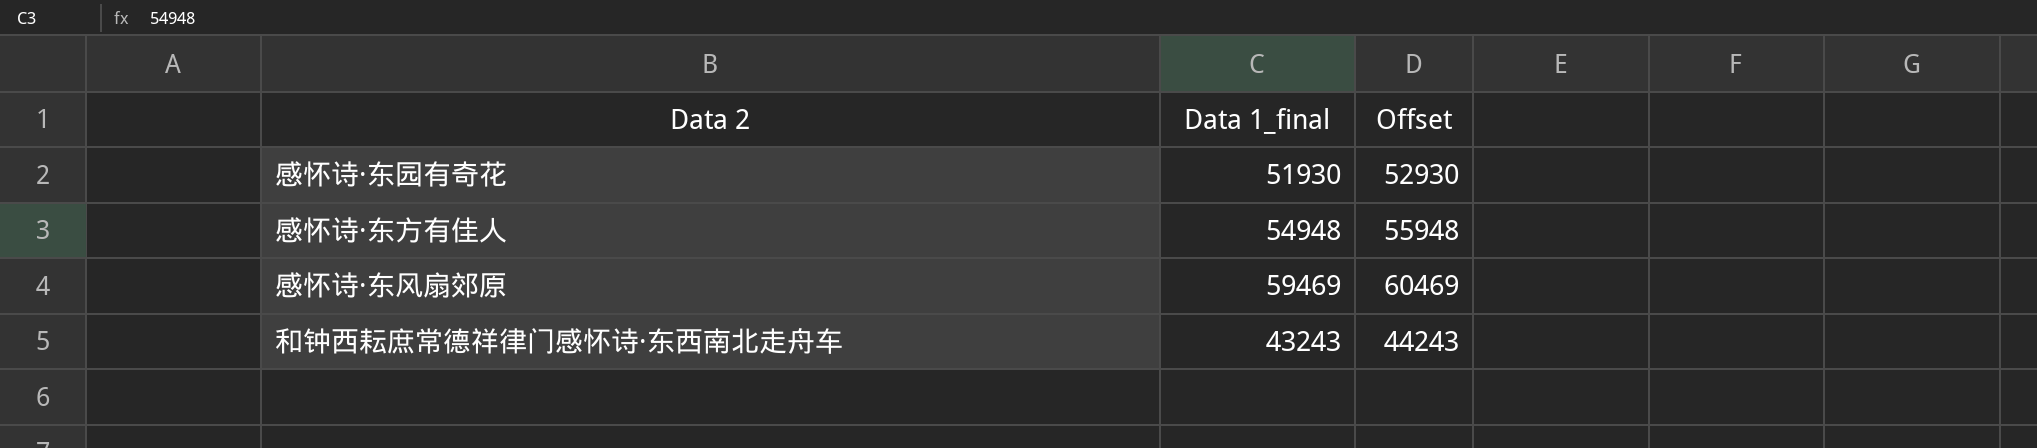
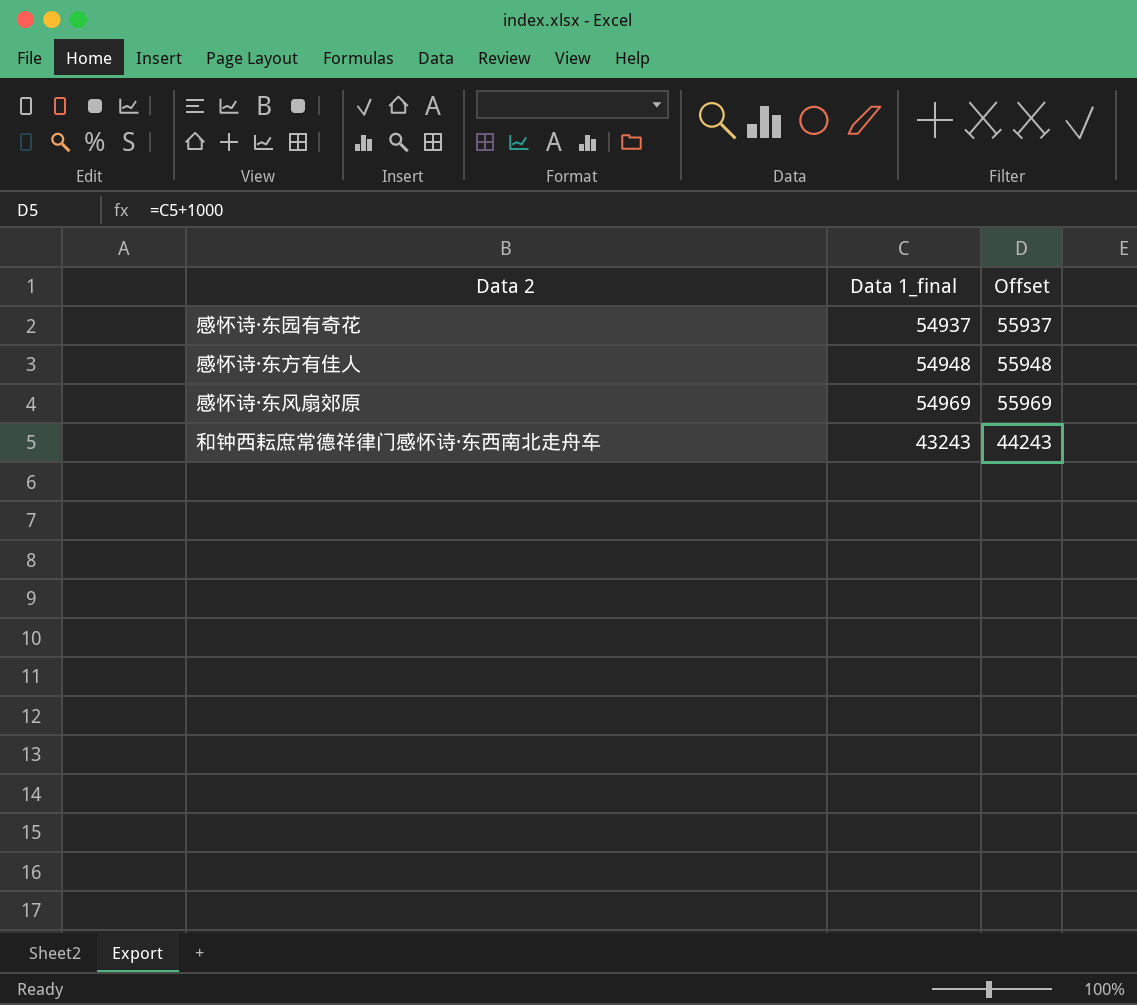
感怀诗·东园有奇花 | Data 1_final: 51930 -> 54937
感怀诗·东园有奇花 | Offset: 52930 -> 55937
感怀诗·东风扇郊原 | Data 1_final: 59469 -> 54969
感怀诗·东风扇郊原 | Offset: 60469 -> 55969

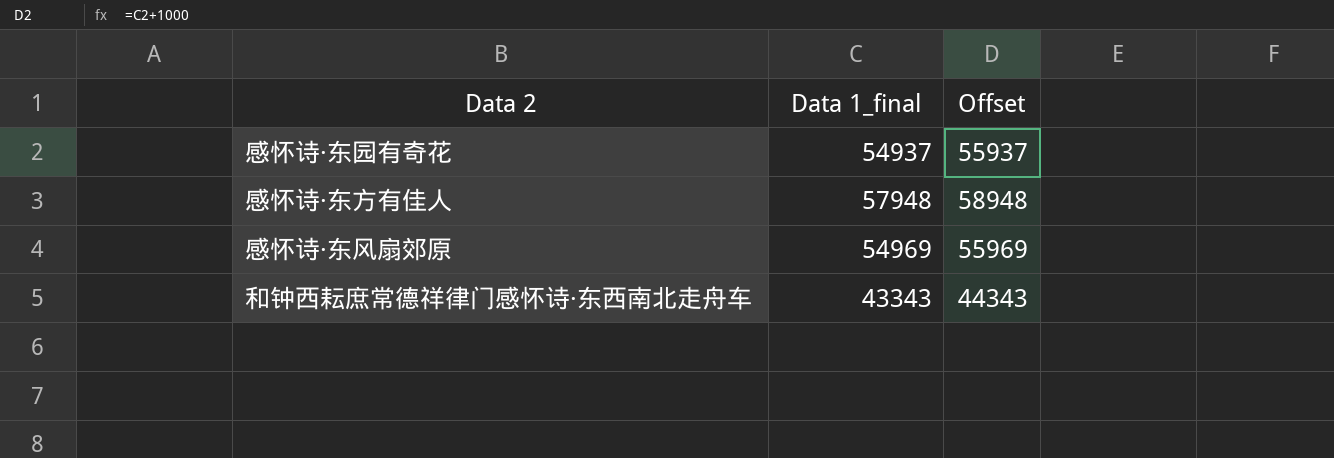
感怀诗·东方有佳人 | Data 1_final: 54948 -> 57948
感怀诗·东方有佳人 | Offset: 55948 -> 58948
和钟西耘庶常德祥律门感怀诗·东西南北走舟车 | Data 1_final: 43243 -> 43343
和钟西耘庶常德祥律门感怀诗·东西南北走舟车 | Offset: 44243 -> 44343

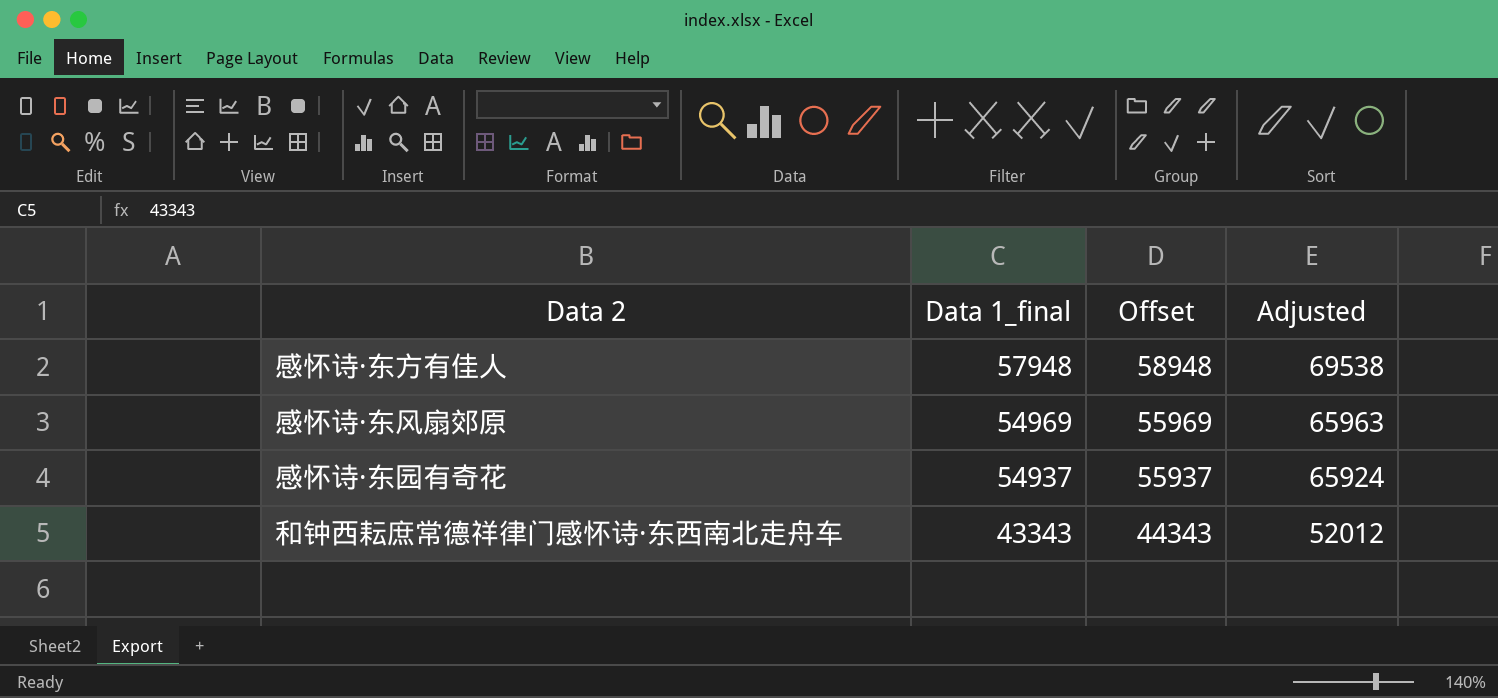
row order: none -> Data 1_final descending
column Adjusted | formula: none -> [Data 1_final] * 1.2

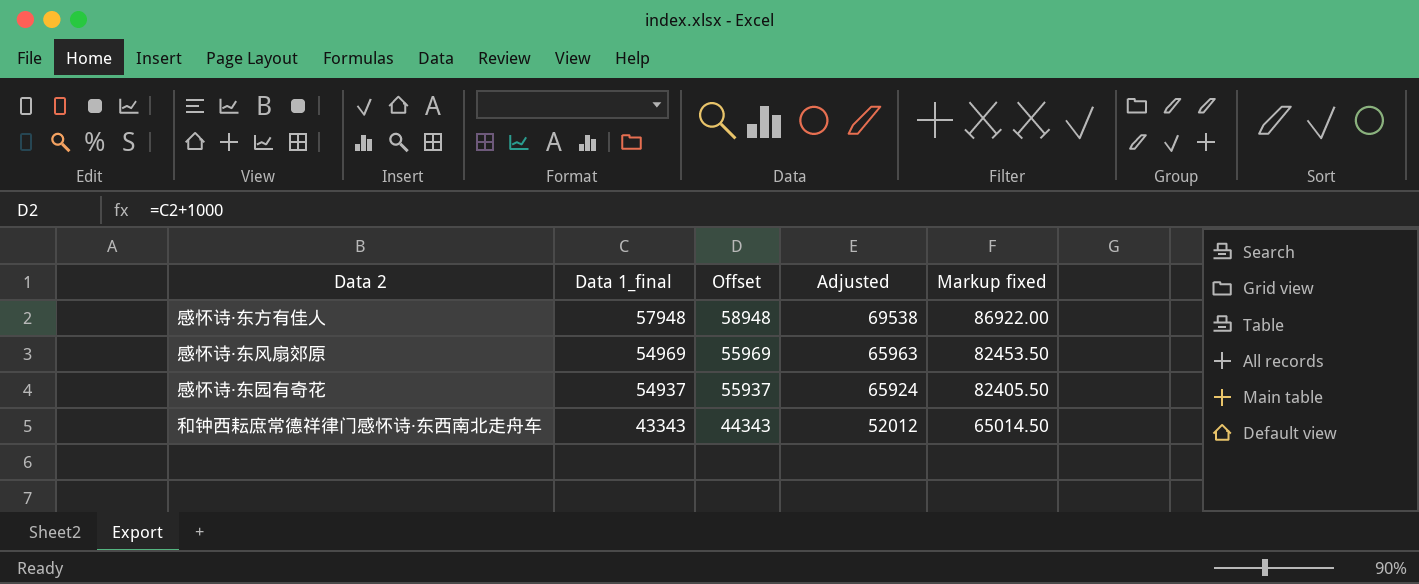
column Markup fixed | formula: none -> [Data 1_final] * 1.5

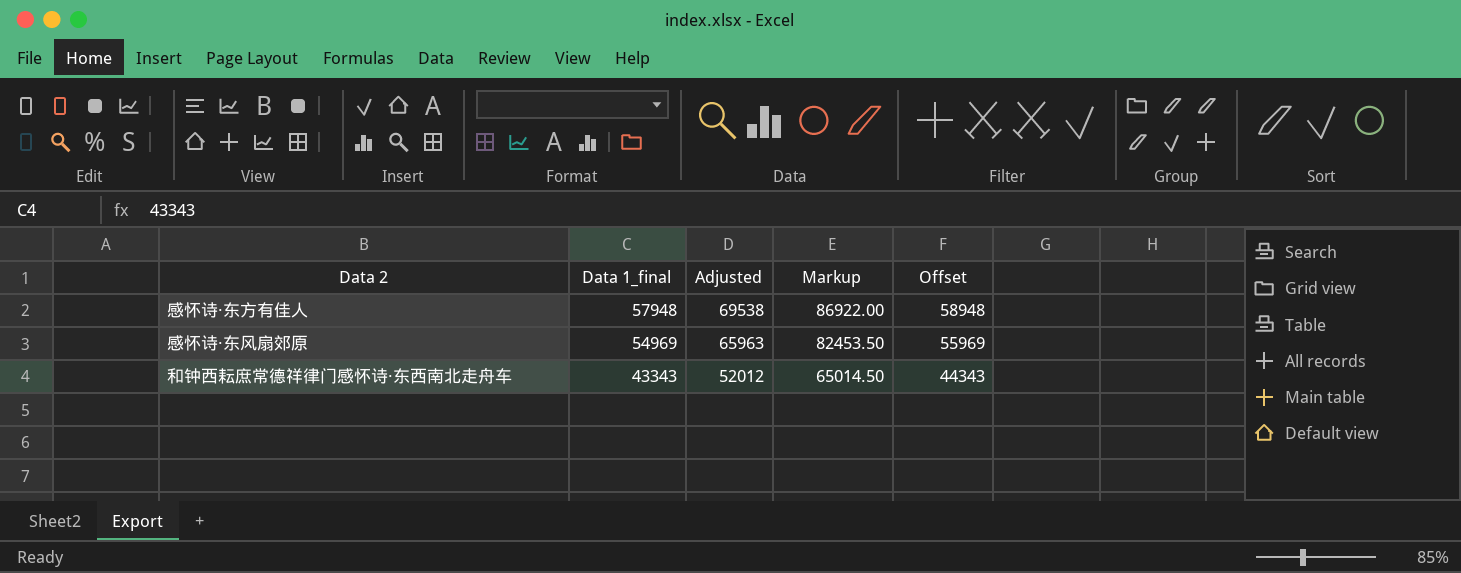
column name: Markup fixed -> Markup
column Offset | position: 3 -> 5
row 感怀诗·东园有奇花: 54937 | 55937 | 65924 | 82405.50 -> none

